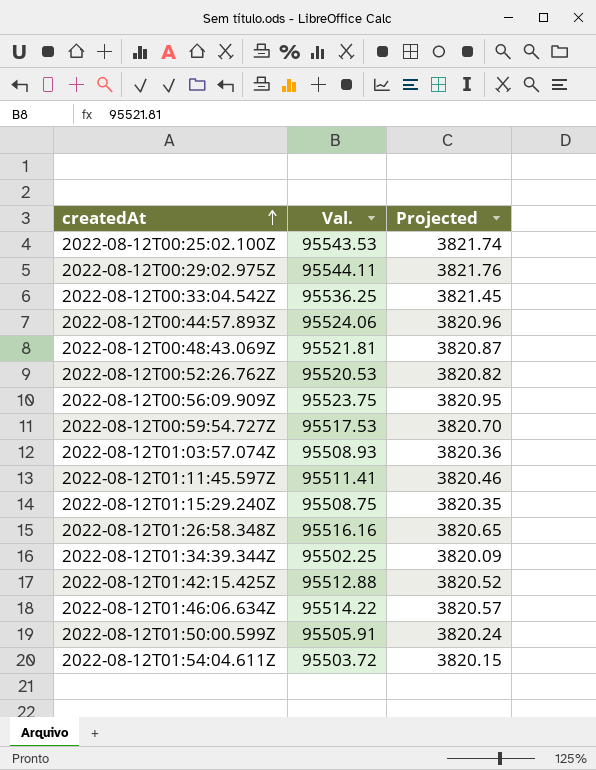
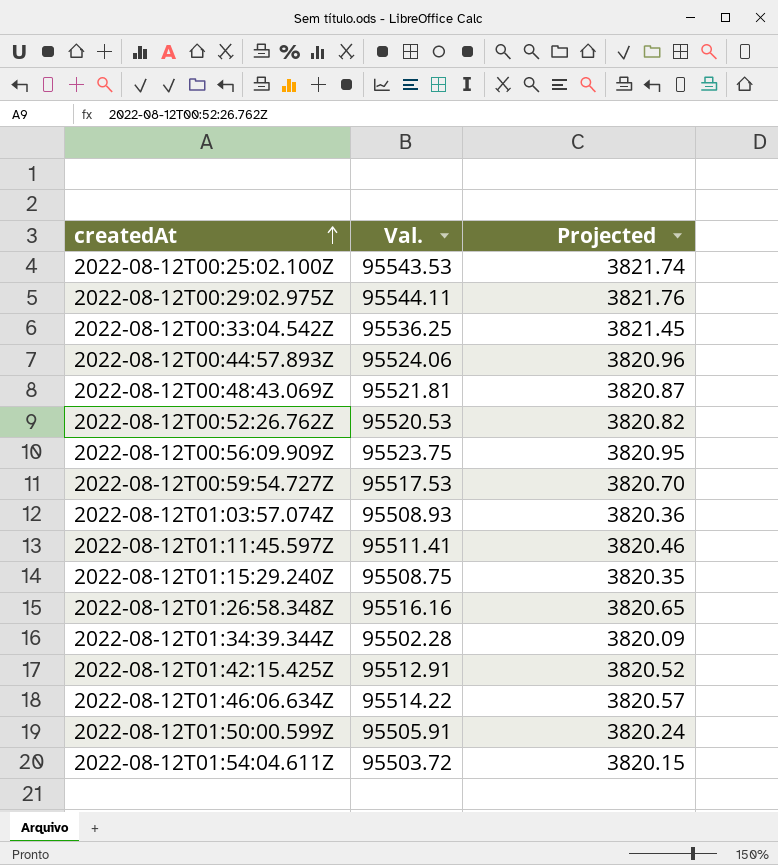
2022-08-12T01:34:39.344Z | Val.: 95502.25 -> 95502.28
2022-08-12T01:42:15.425Z | Val.: 95512.88 -> 95512.91

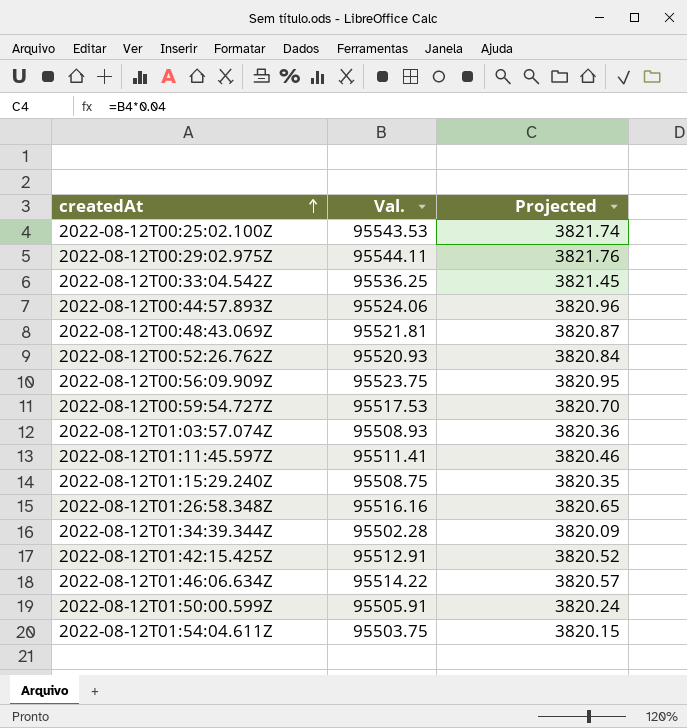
2022-08-12T00:52:26.762Z | Val.: 95520.53 -> 95520.93
2022-08-12T00:52:26.762Z | Projected: 3820.82 -> 3820.84
2022-08-12T01:54:04.611Z | Val.: 95503.72 -> 95503.75

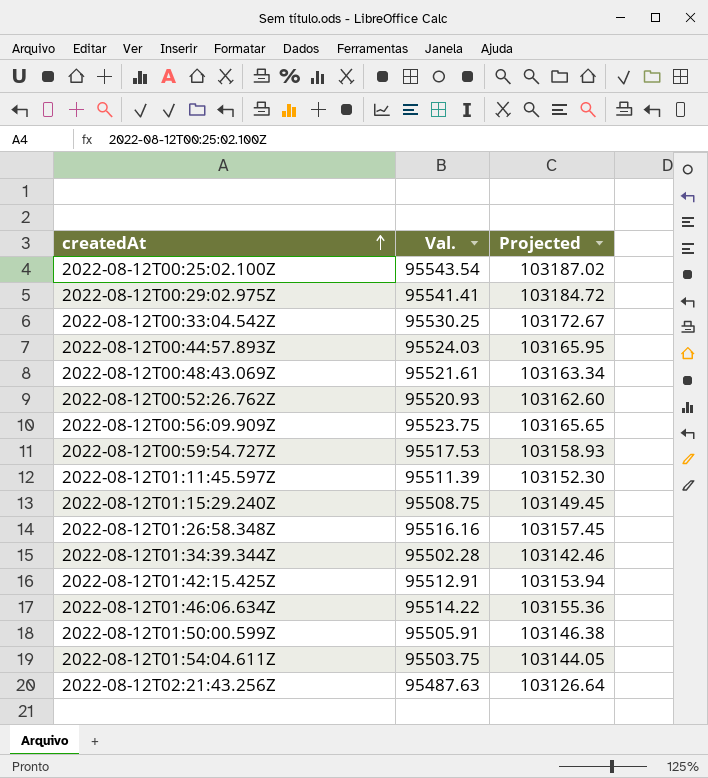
column Projected | formula: [Val.] * 0.04 -> [Val.] * 1.08
row 2022-08-12T01:03:57.074Z: 95508.93 | 3820.36 -> none
2022-08-12T00:25:02.100Z | Val.: 95543.53 -> 95543.54
2022-08-12T00:29:02.975Z | Val.: 95544.11 -> 95541.41
2022-08-12T00:33:04.542Z | Val.: 95536.25 -> 95530.25
2022-08-12T00:44:57.893Z | Val.: 95524.06 -> 95524.03
2022-08-12T00:48:43.069Z | Val.: 95521.81 -> 95521.61
2022-08-12T01:11:45.597Z | Val.: 95511.41 -> 95511.39
row 2022-08-12T02:21:43.256Z: none -> 95487.63 | 103126.64

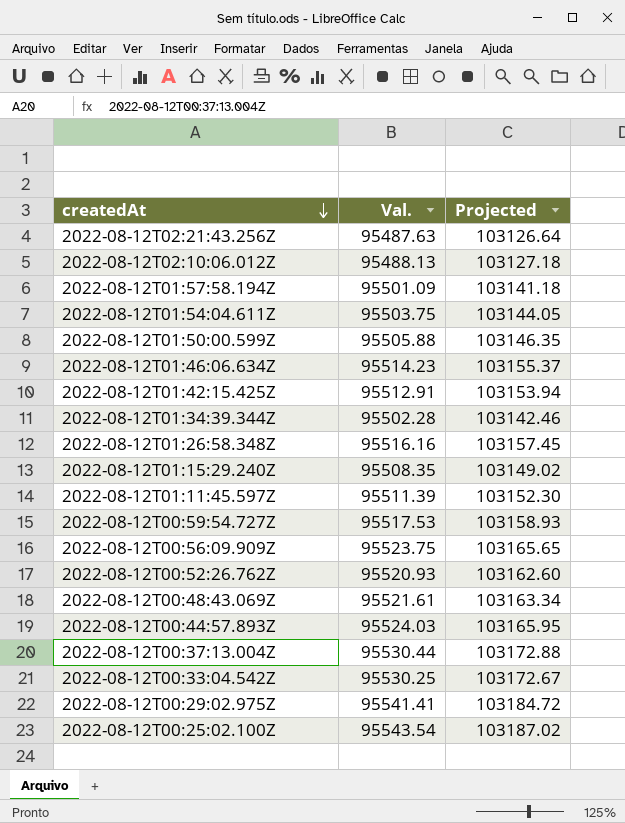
row order: createdAt ascending -> createdAt descending
row 2022-08-12T02:10:06.012Z: none -> 95488.13 | 103127.18
row 2022-08-12T01:57:58.194Z: none -> 95501.09 | 103141.18
2022-08-12T01:50:00.599Z | Val.: 95505.91 -> 95505.88
2022-08-12T01:50:00.599Z | Projected: 103146.38 -> 103146.35
2022-08-12T01:46:06.634Z | Val.: 95514.22 -> 95514.23
2022-08-12T01:46:06.634Z | Projected: 103155.36 -> 103155.37
2022-08-12T01:15:29.240Z | Val.: 95508.75 -> 95508.35
2022-08-12T01:15:29.240Z | Projected: 103149.45 -> 103149.02
row 2022-08-12T00:37:13.004Z: none -> 95530.44 | 103172.88

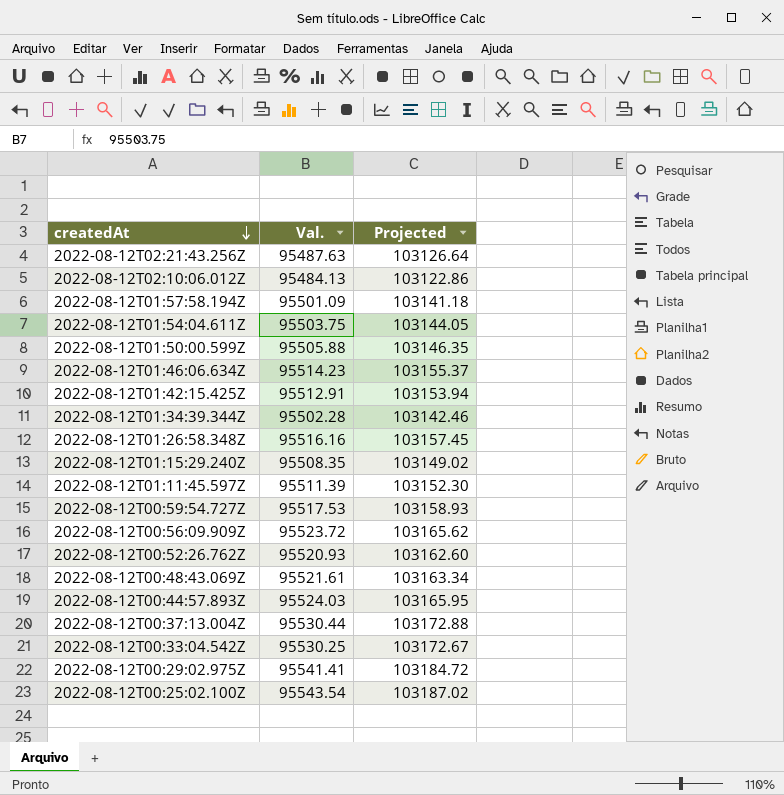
2022-08-12T02:10:06.012Z | Val.: 95488.13 -> 95484.13
2022-08-12T02:10:06.012Z | Projected: 103127.18 -> 103122.86
2022-08-12T00:56:09.909Z | Val.: 95523.75 -> 95523.72
2022-08-12T00:56:09.909Z | Projected: 103165.65 -> 103165.62

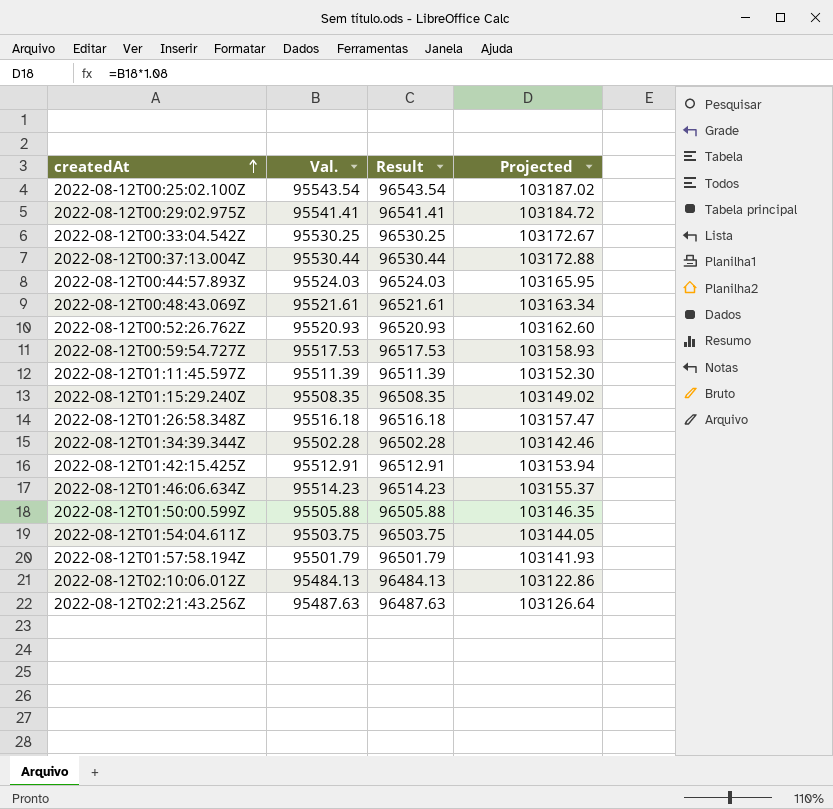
row order: createdAt descending -> createdAt ascending
column Result | formula: none -> [Val.] + 1000
row 2022-08-12T00:56:09.909Z: 95523.72 | 103165.62 -> none
2022-08-12T01:26:58.348Z | Val.: 95516.16 -> 95516.18
2022-08-12T01:26:58.348Z | Projected: 103157.45 -> 103157.47
2022-08-12T01:57:58.194Z | Val.: 95501.09 -> 95501.79
2022-08-12T01:57:58.194Z | Projected: 103141.18 -> 103141.93

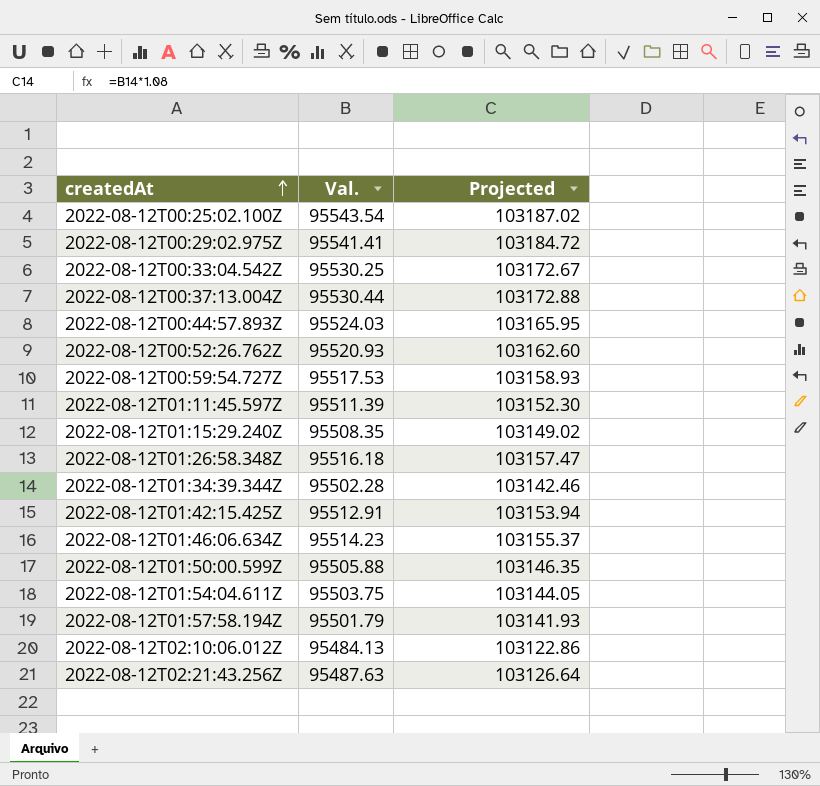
column Result | formula: [Val.] + 1000 -> none
row 2022-08-12T00:48:43.069Z: 95521.61 | 96521.61 | 103163.34 -> none

